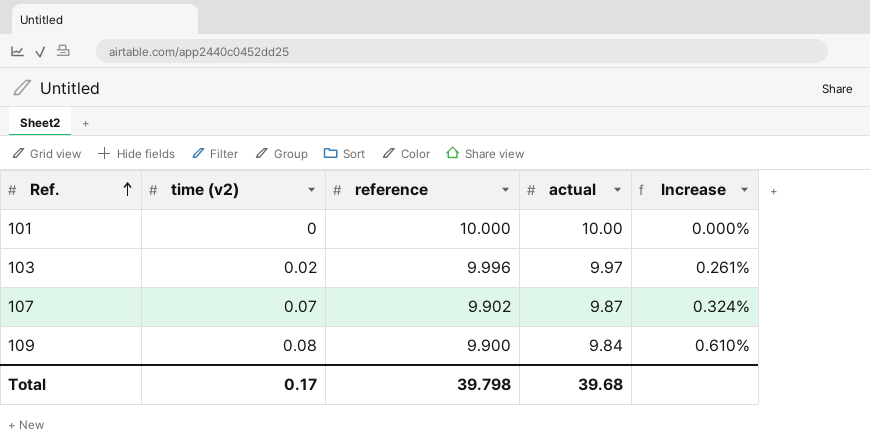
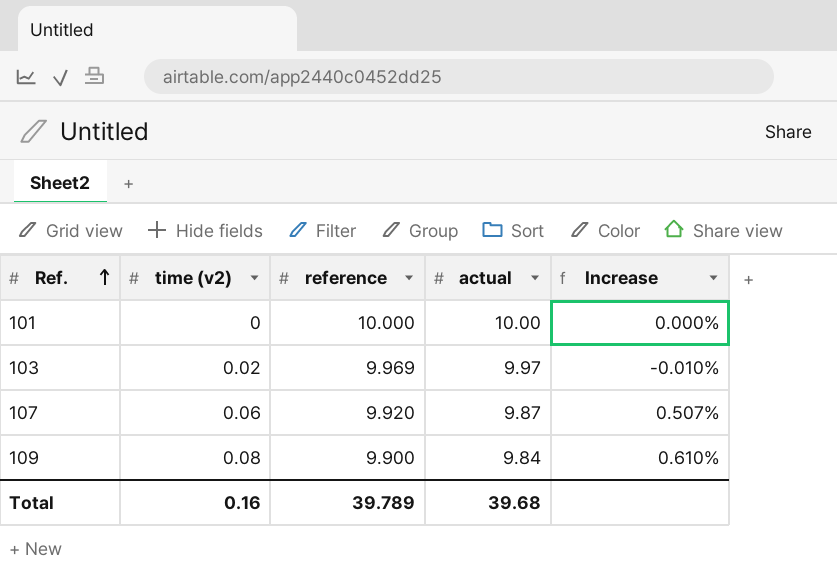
103 | reference: 9.996 -> 9.969
103 | Increase: 0.261% -> -0.010%
107 | time (v2): 0.07 -> 0.06
107 | reference: 9.902 -> 9.920
107 | Increase: 0.324% -> 0.507%
Total | time (v2): 0.17 -> 0.16
Total | reference: 39.798 -> 39.789

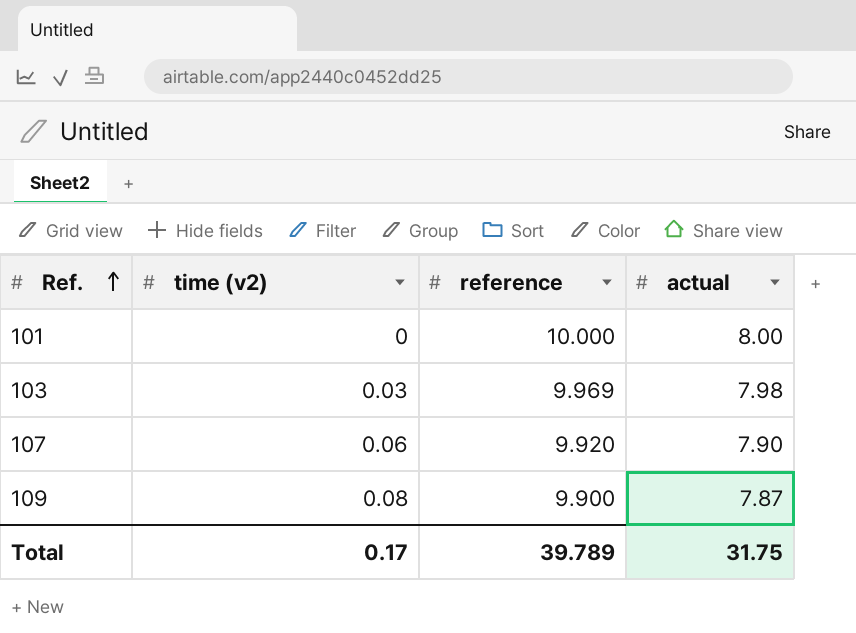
column Increase | formula: ([reference] - [actual]) / [actual] -> none
101 | actual: 10.00 -> 8.00
103 | time (v2): 0.02 -> 0.03
103 | actual: 9.97 -> 7.98
107 | actual: 9.87 -> 7.90
109 | actual: 9.84 -> 7.87
Total | time (v2): 0.16 -> 0.17
Total | actual: 39.68 -> 31.75

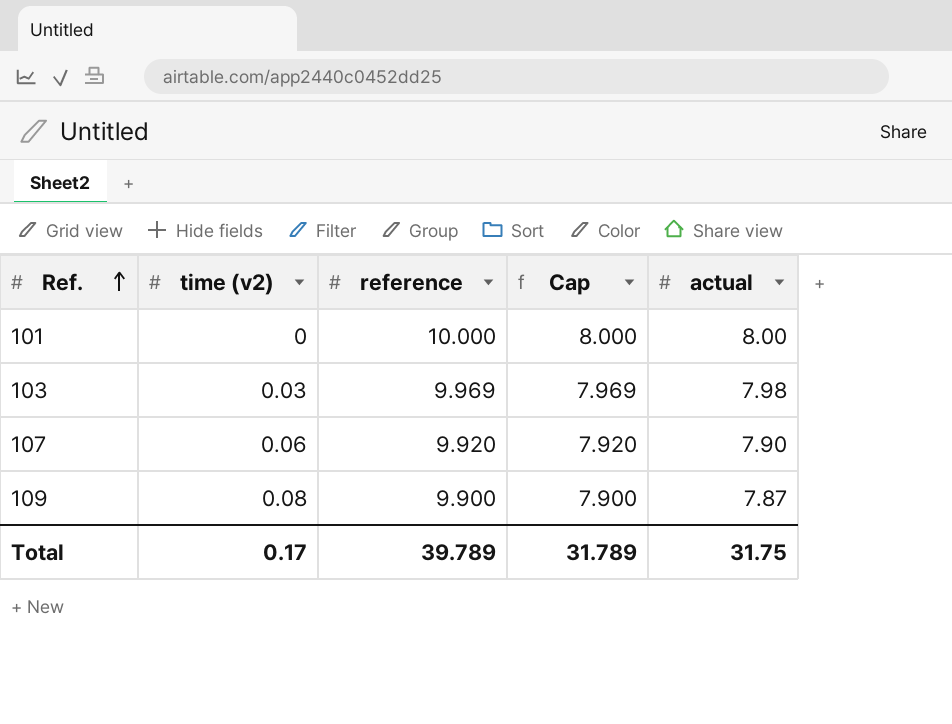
column Cap | formula: none -> [reference] - 2

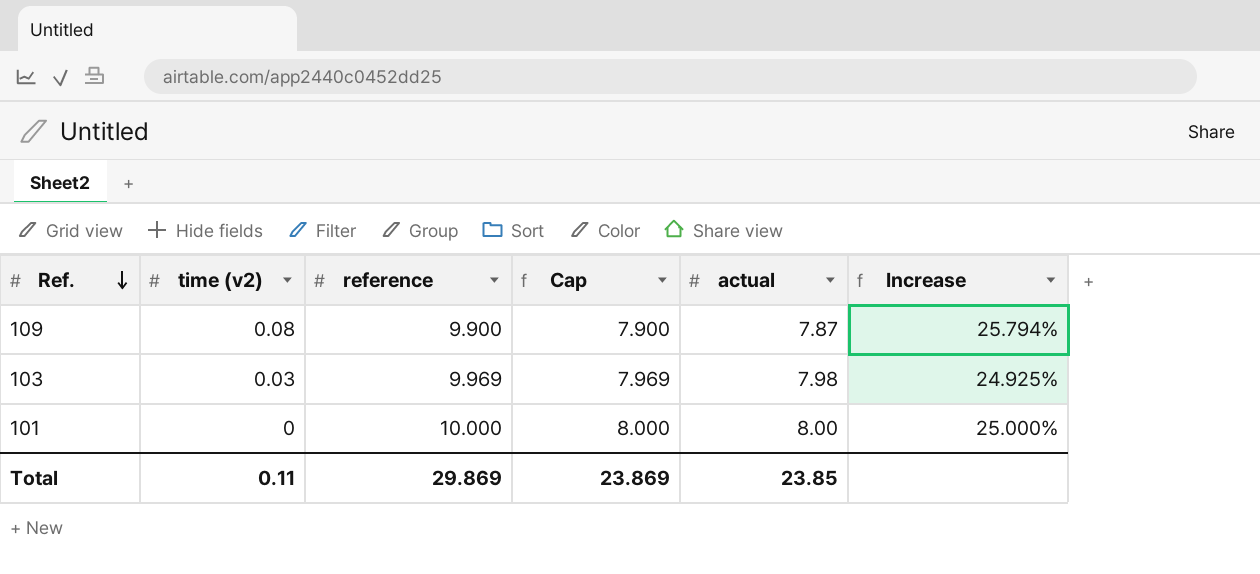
row order: Ref. ascending -> Ref. descending
column Increase | formula: none -> ([reference] - [actual]) / [actual]
row 107: 0.06 | 9.920 | 7.920 | 7.90 -> none
Total | time (v2): 0.17 -> 0.11
Total | reference: 39.789 -> 29.869
Total | Cap: 31.789 -> 23.869
Total | actual: 31.75 -> 23.85

